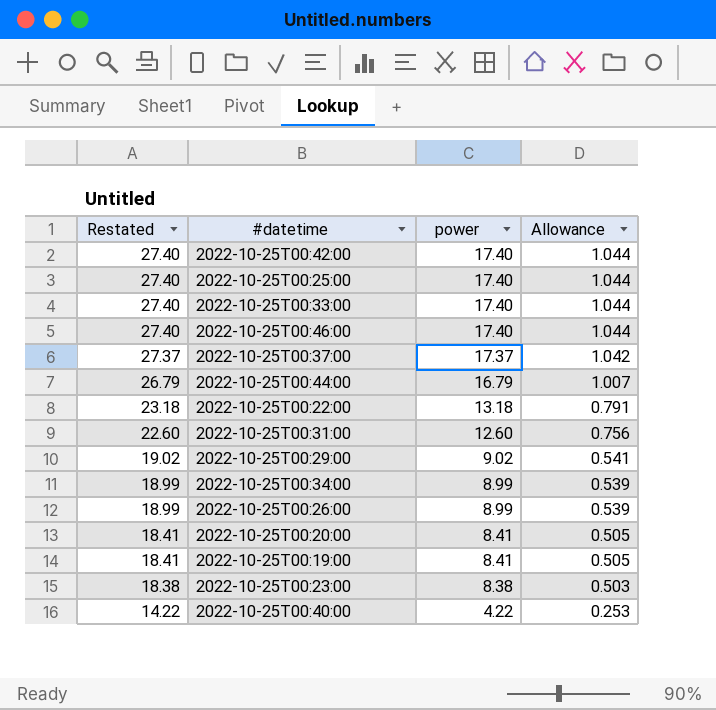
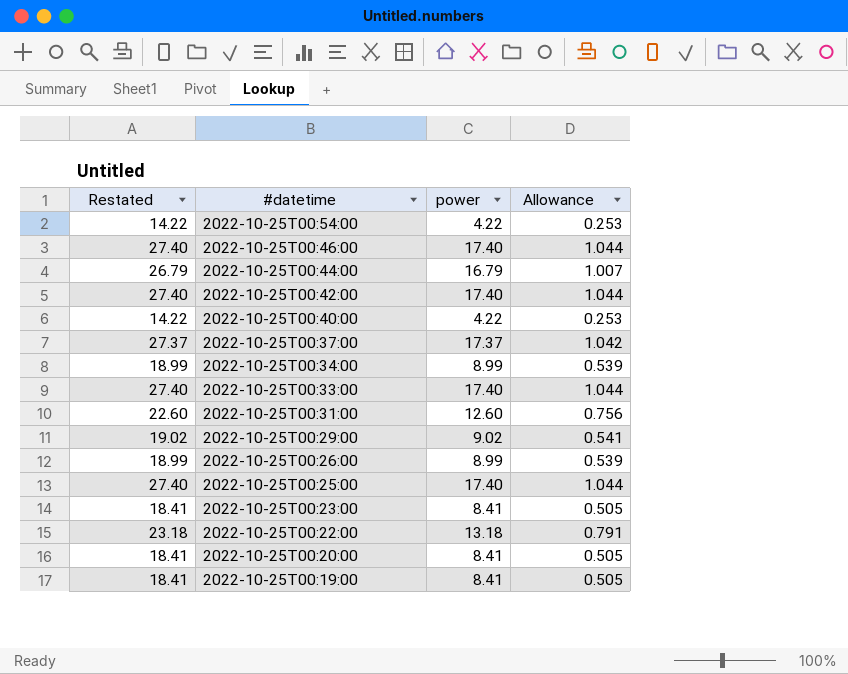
row order: Restated descending -> #datetime descending
row 2022-10-25T00:54:00: none -> 14.22 | 4.22 | 0.253
2022-10-25T00:23:00 | Restated: 18.38 -> 18.41
2022-10-25T00:23:00 | power: 8.38 -> 8.41
2022-10-25T00:23:00 | Allowance: 0.503 -> 0.505

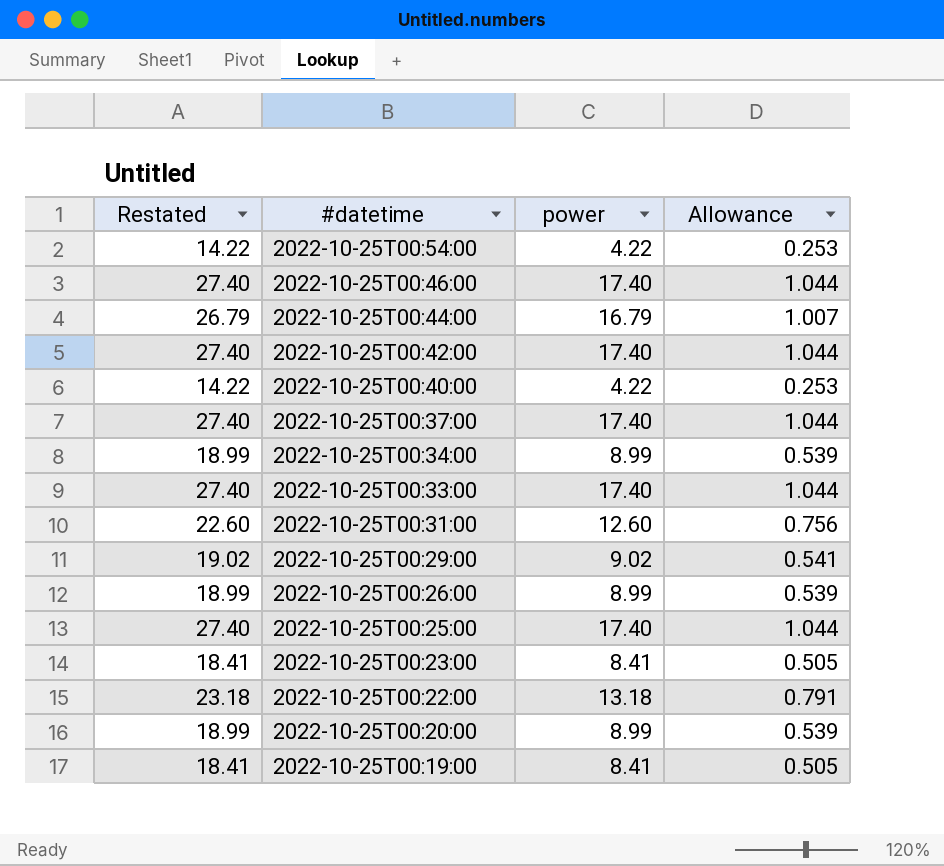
2022-10-25T00:37:00 | Restated: 27.37 -> 27.40
2022-10-25T00:37:00 | power: 17.37 -> 17.40
2022-10-25T00:37:00 | Allowance: 1.042 -> 1.044
2022-10-25T00:20:00 | Restated: 18.41 -> 18.99
2022-10-25T00:20:00 | power: 8.41 -> 8.99
2022-10-25T00:20:00 | Allowance: 0.505 -> 0.539

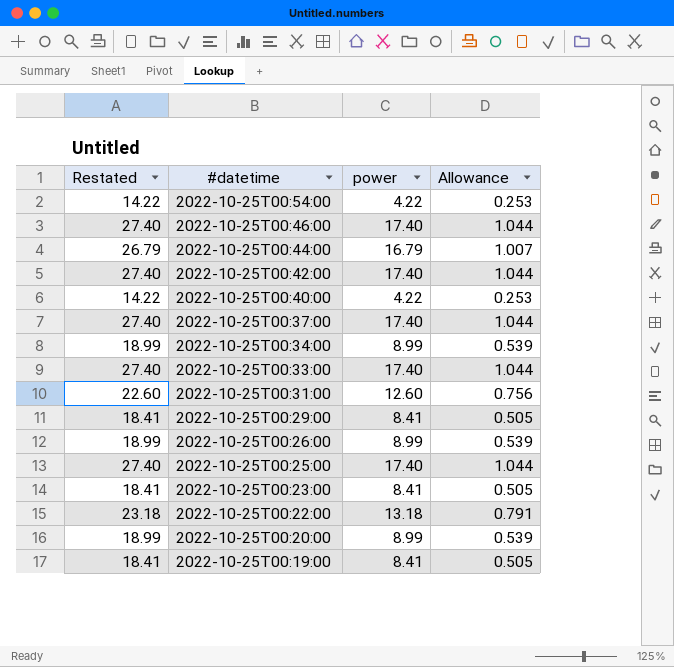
2022-10-25T00:29:00 | Restated: 19.02 -> 18.41
2022-10-25T00:29:00 | power: 9.02 -> 8.41
2022-10-25T00:29:00 | Allowance: 0.541 -> 0.505

